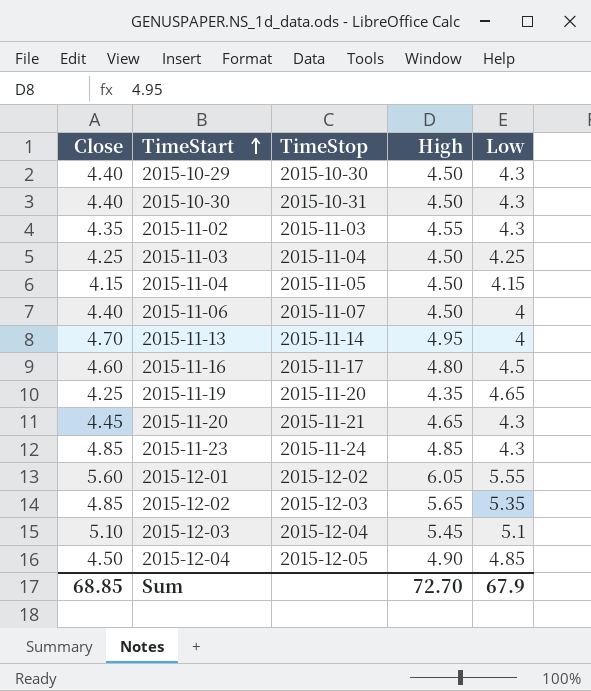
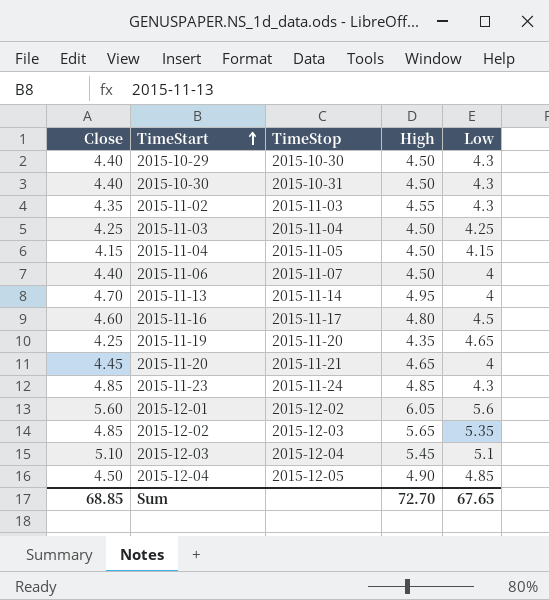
2015-11-20 | Low: 4.3 -> 4
2015-12-01 | Low: 5.55 -> 5.6
Sum | Low: 67.9 -> 67.65

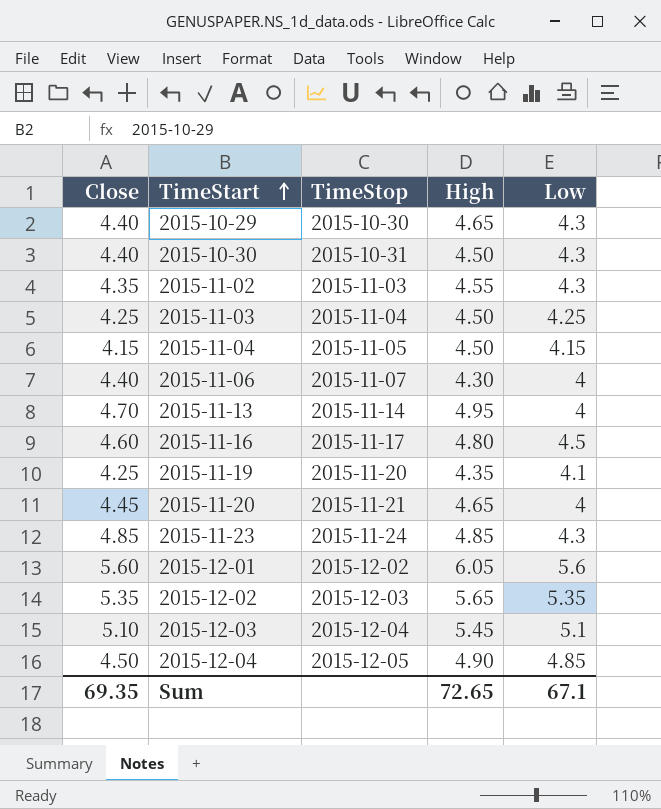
2015-10-29 | High: 4.50 -> 4.65
2015-11-06 | High: 4.50 -> 4.30
2015-11-19 | Low: 4.65 -> 4.1
2015-12-02 | Close: 4.85 -> 5.35
Sum | Close: 68.85 -> 69.35
Sum | High: 72.70 -> 72.65
Sum | Low: 67.65 -> 67.1

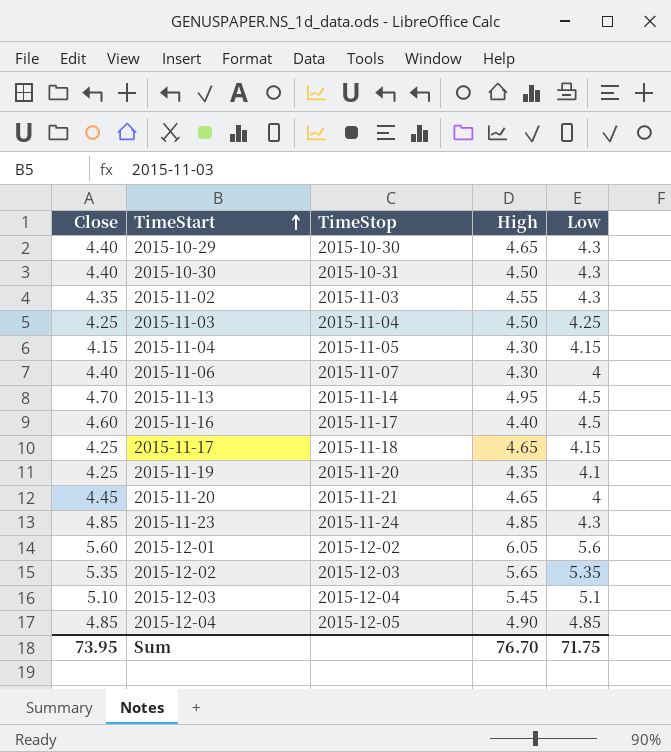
2015-11-04 | High: 4.50 -> 4.30
2015-11-13 | Low: 4 -> 4.5
2015-11-16 | High: 4.80 -> 4.40
row 2015-11-17: none -> 4.25 | 2015-11-18 | 4.65 | 4.15
2015-12-04 | Close: 4.50 -> 4.85
Sum | Close: 69.35 -> 73.95
Sum | High: 72.65 -> 76.70
Sum | Low: 67.1 -> 71.75

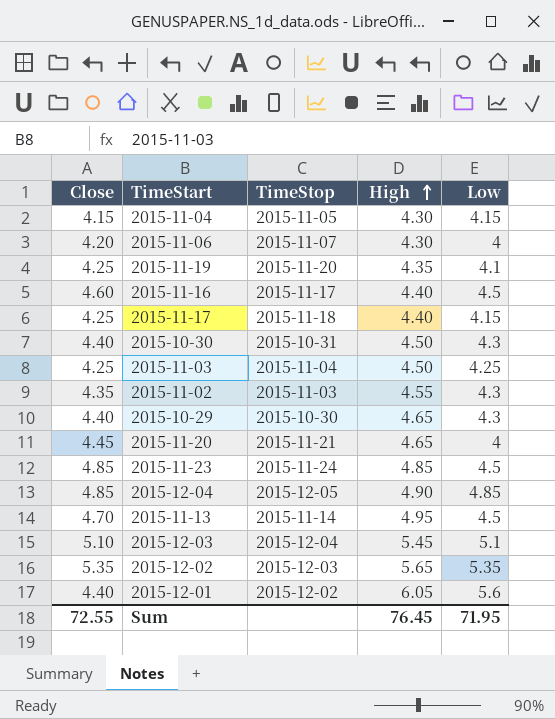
row order: TimeStart ascending -> High ascending
2015-11-06 | Close: 4.40 -> 4.20
2015-11-17 | High: 4.65 -> 4.40
2015-11-23 | Low: 4.3 -> 4.5
2015-12-01 | Close: 5.60 -> 4.40
Sum | Close: 73.95 -> 72.55
Sum | High: 76.70 -> 76.45
Sum | Low: 71.75 -> 71.95

